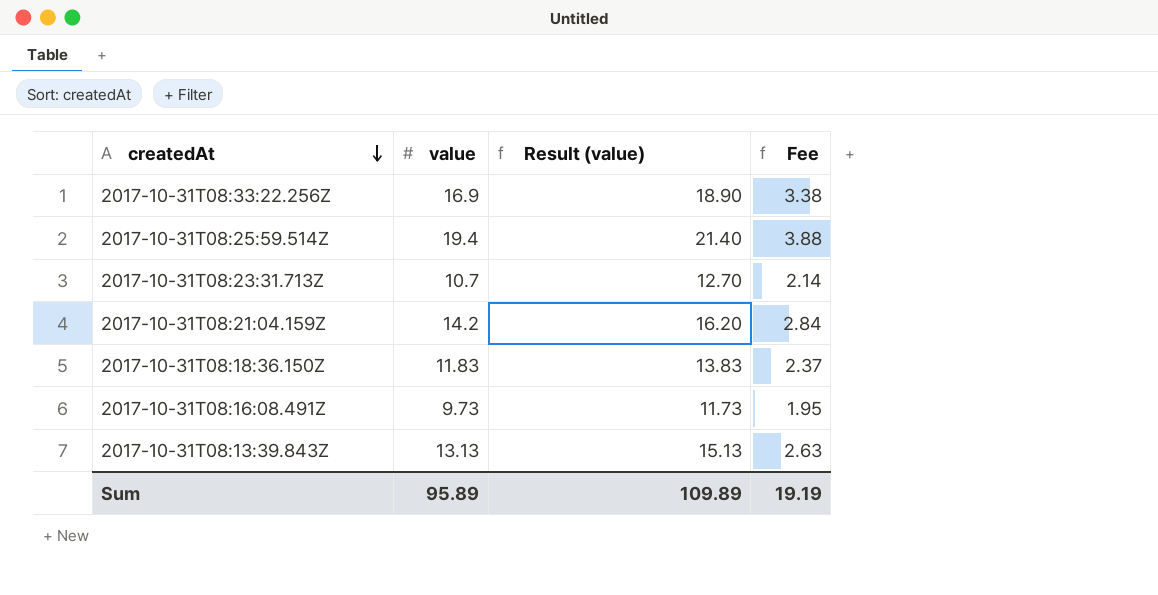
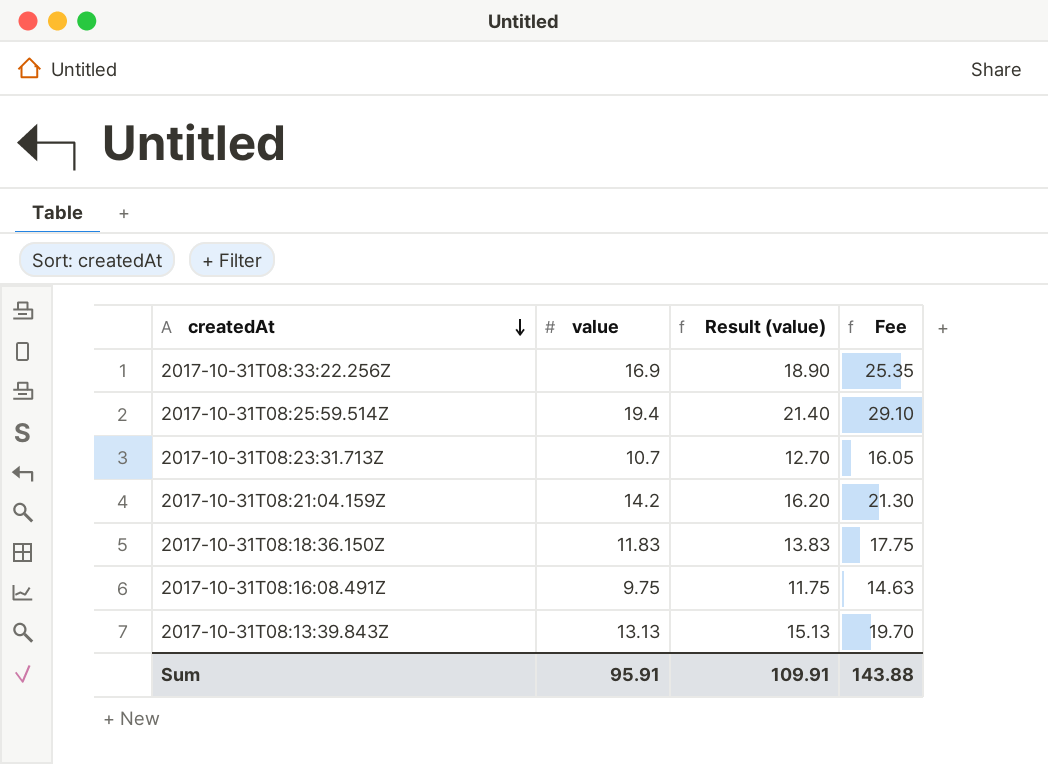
column Fee | formula: [value] * 0.2 -> [value] * 1.5
2017-10-31T08:16:08.491Z | value: 9.73 -> 9.75
2017-10-31T08:16:08.491Z | Result (value): 11.73 -> 11.75
Sum | value: 95.89 -> 95.91
Sum | Result (value): 109.89 -> 109.91
Sum | Fee: 19.19 -> 143.88

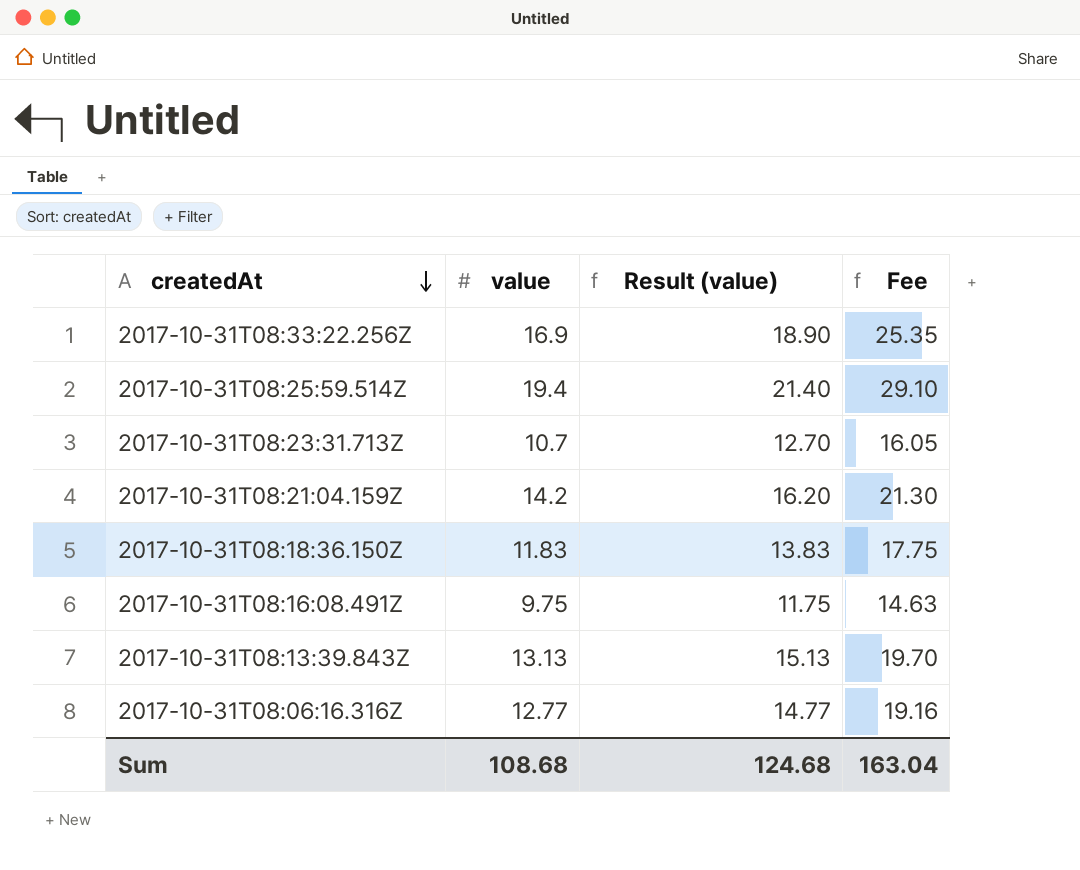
row 2017-10-31T08:06:16.316Z: none -> 12.77 | 14.77 | 19.16
Sum | value: 95.91 -> 108.68
Sum | Result (value): 109.91 -> 124.68
Sum | Fee: 143.88 -> 163.04

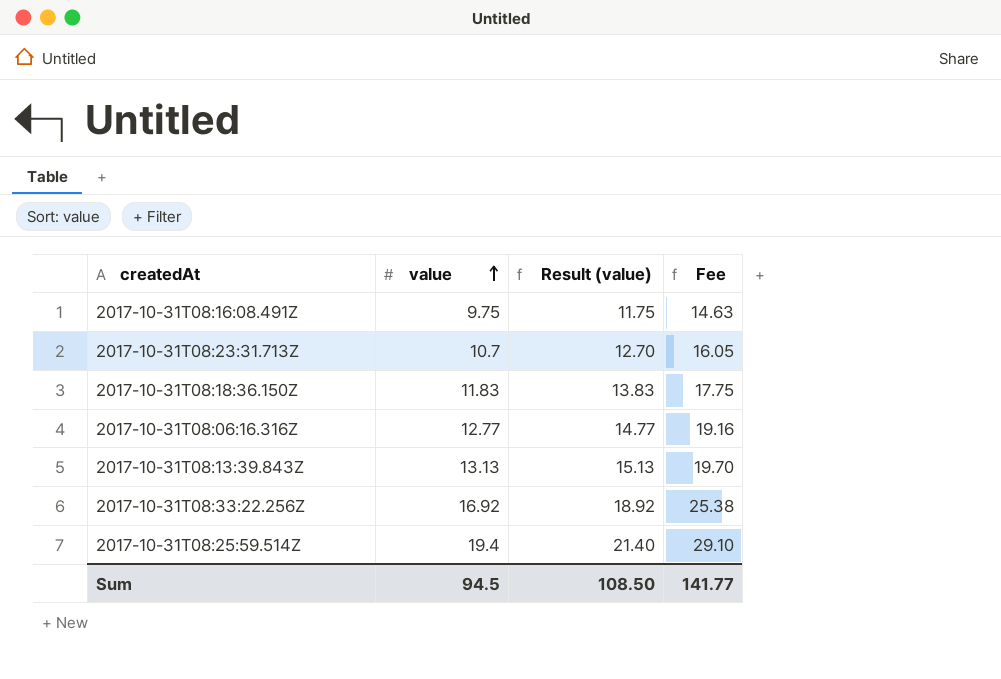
row order: createdAt descending -> value ascending
row 2017-10-31T08:21:04.159Z: 14.2 | 16.20 | 21.30 -> none
2017-10-31T08:33:22.256Z | value: 16.9 -> 16.92
2017-10-31T08:33:22.256Z | Result (value): 18.90 -> 18.92
2017-10-31T08:33:22.256Z | Fee: 25.35 -> 25.38
Sum | value: 108.68 -> 94.5
Sum | Result (value): 124.68 -> 108.50
Sum | Fee: 163.04 -> 141.77

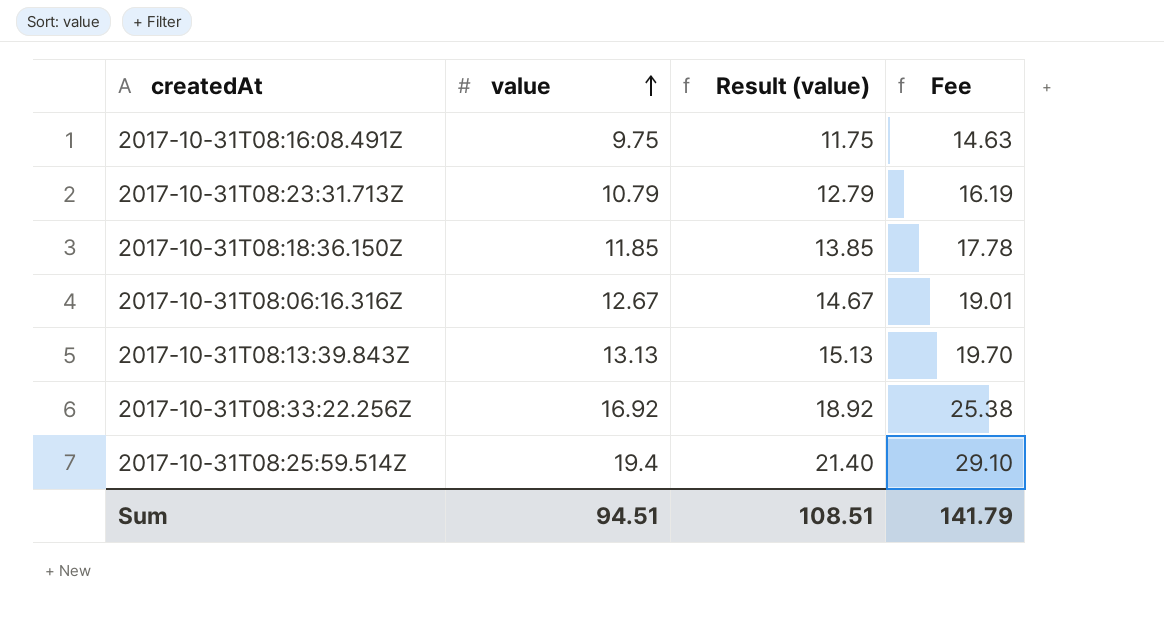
2017-10-31T08:23:31.713Z | value: 10.7 -> 10.79
2017-10-31T08:23:31.713Z | Result (value): 12.70 -> 12.79
2017-10-31T08:23:31.713Z | Fee: 16.05 -> 16.19
2017-10-31T08:18:36.150Z | value: 11.83 -> 11.85
2017-10-31T08:18:36.150Z | Result (value): 13.83 -> 13.85
2017-10-31T08:18:36.150Z | Fee: 17.75 -> 17.78
2017-10-31T08:06:16.316Z | value: 12.77 -> 12.67
2017-10-31T08:06:16.316Z | Result (value): 14.77 -> 14.67
2017-10-31T08:06:16.316Z | Fee: 19.16 -> 19.01
Sum | value: 94.5 -> 94.51
Sum | Result (value): 108.50 -> 108.51
Sum | Fee: 141.77 -> 141.79

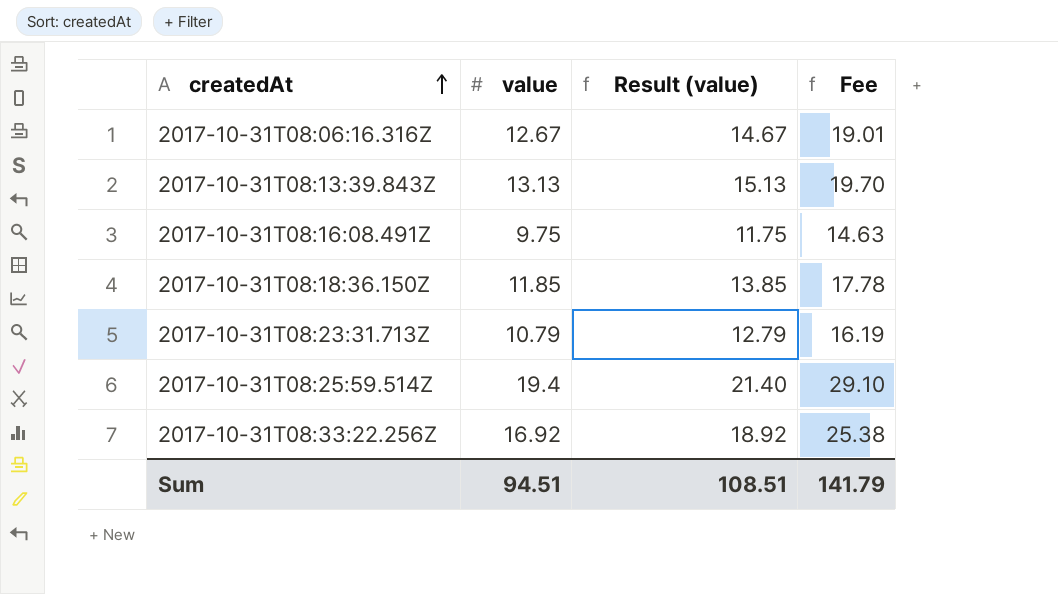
row order: value ascending -> createdAt ascending

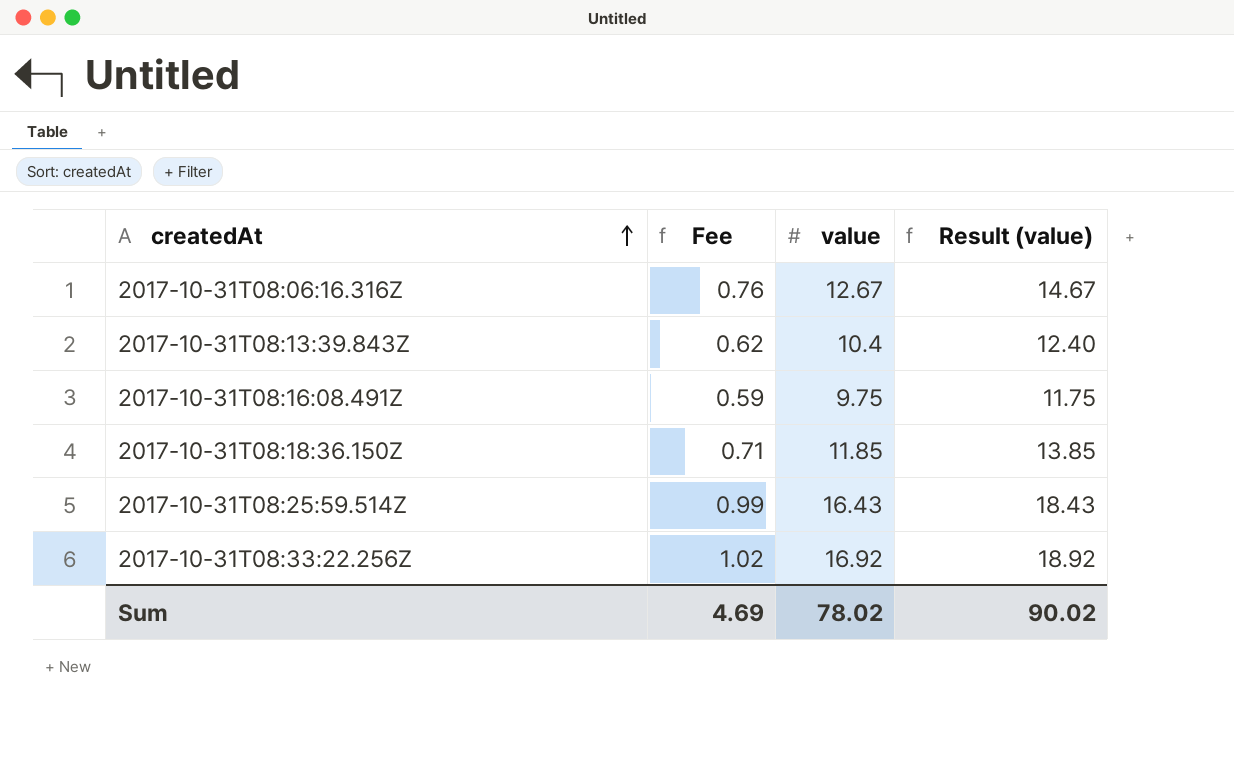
column Fee | formula: [value] * 1.5 -> [value] * 0.06
column Fee | position: 4 -> 2
row 2017-10-31T08:23:31.713Z: 10.79 | 12.79 | 16.19 -> none
2017-10-31T08:13:39.843Z | value: 13.13 -> 10.4
2017-10-31T08:13:39.843Z | Result (value): 15.13 -> 12.40
2017-10-31T08:25:59.514Z | value: 19.4 -> 16.43
2017-10-31T08:25:59.514Z | Result (value): 21.40 -> 18.43
Sum | Fee: 141.79 -> 4.69
Sum | value: 94.51 -> 78.02
Sum | Result (value): 108.51 -> 90.02

